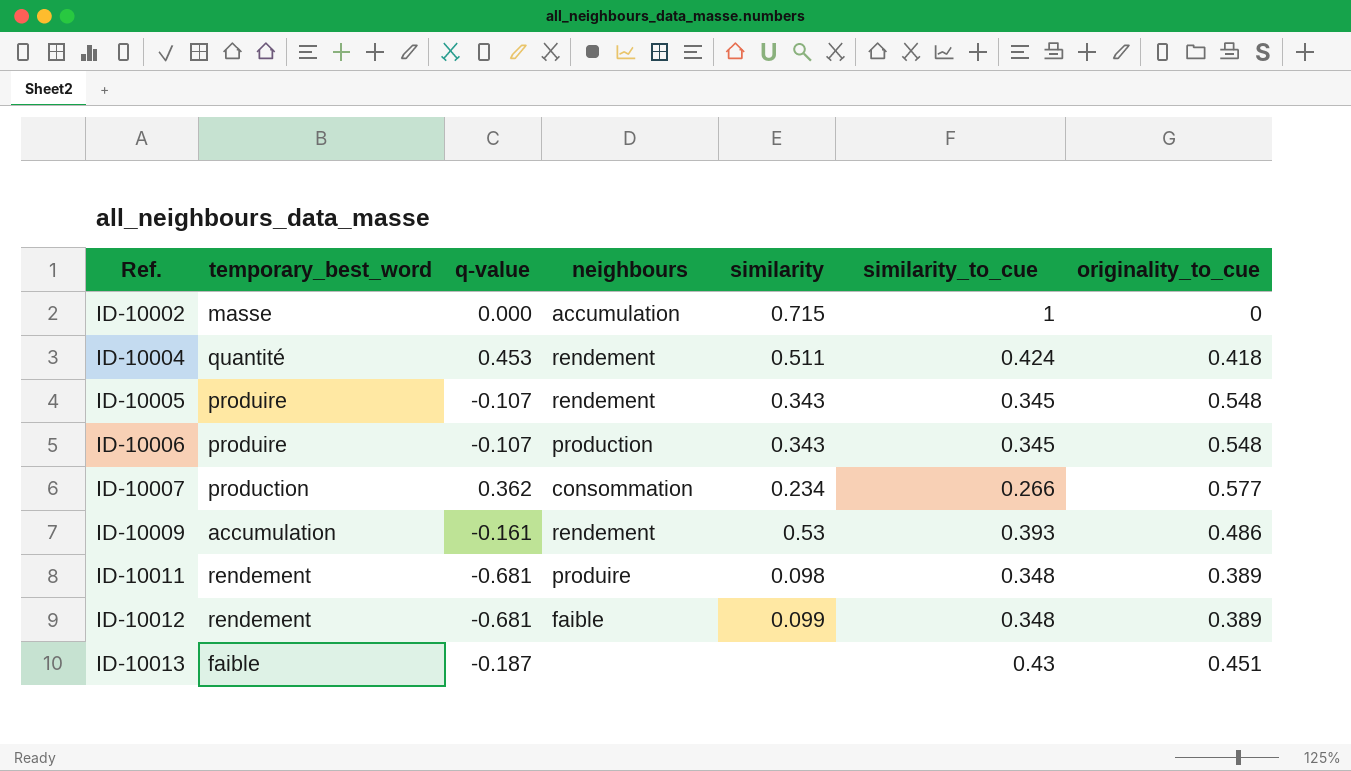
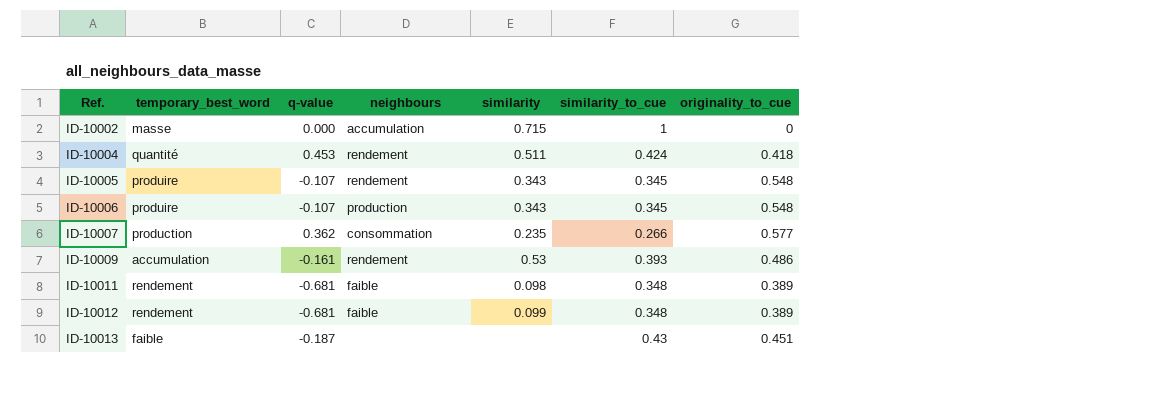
ID-10007 | similarity: 0.234 -> 0.235
ID-10011 | neighbours: produire -> faible

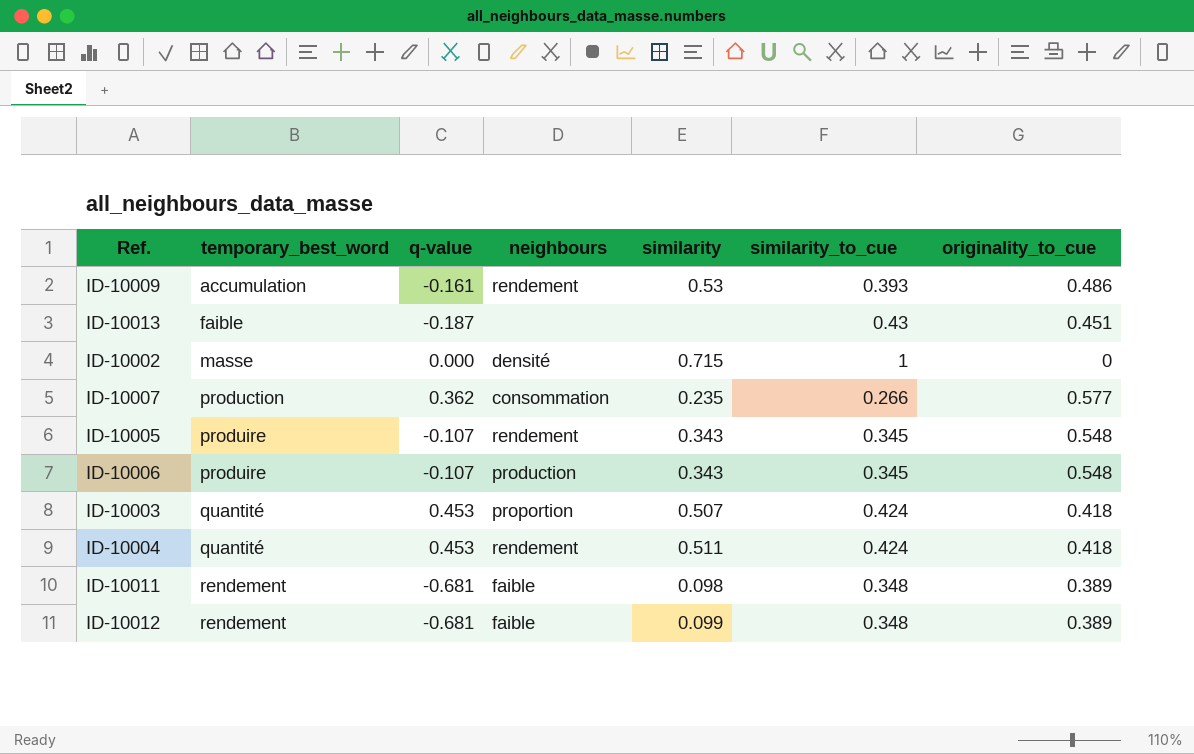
row order: Ref. ascending -> temporary_best_word ascending
ID-10002 | neighbours: accumulation -> densité
row ID-10003: none -> quantité | 0.453 | proportion | 0.507 | 0.424 | 0.418

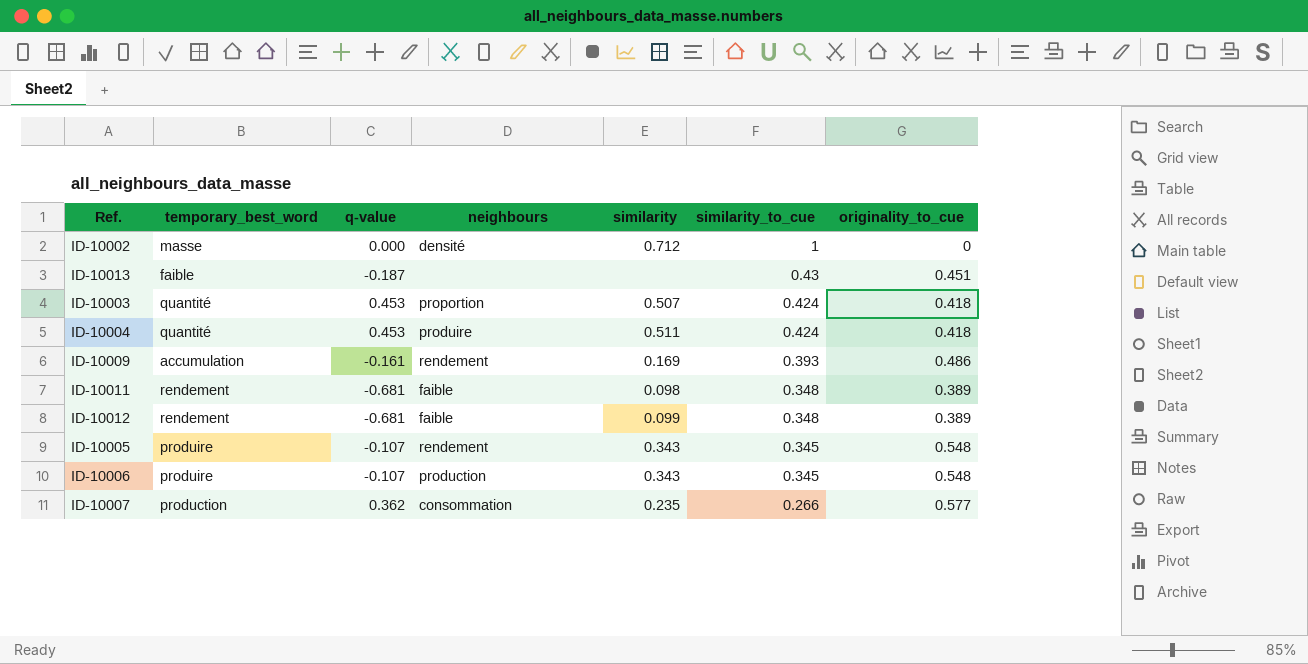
row order: temporary_best_word ascending -> similarity_to_cue descending
ID-10002 | similarity: 0.715 -> 0.712
ID-10004 | neighbours: rendement -> produire
ID-10009 | similarity: 0.53 -> 0.169

